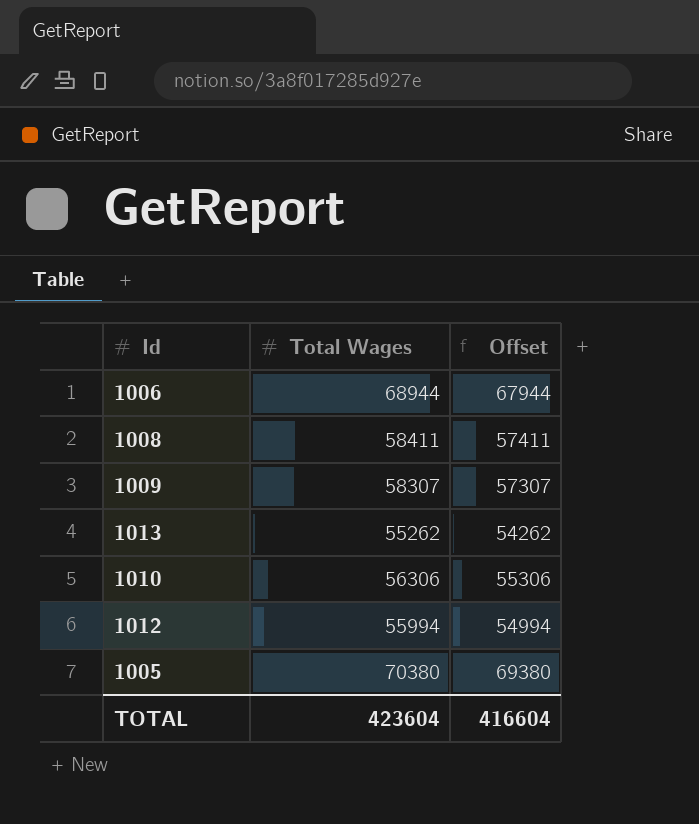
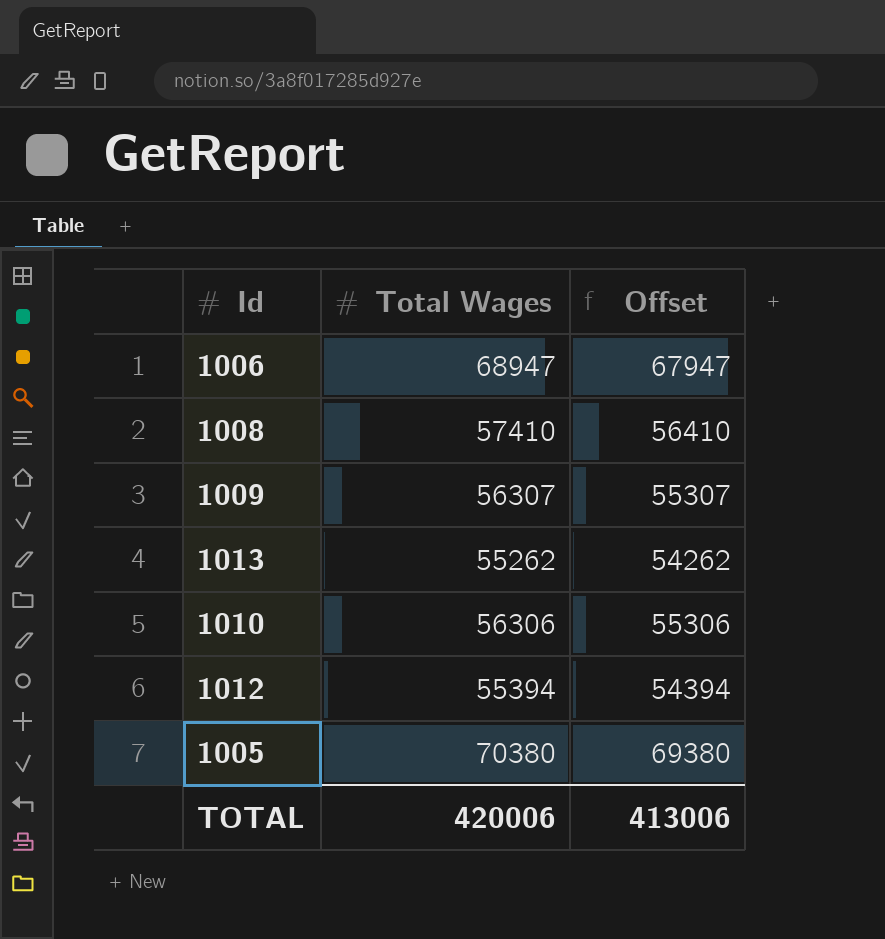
1006 | Total Wages: 68944 -> 68947
1006 | Offset: 67944 -> 67947
1008 | Total Wages: 58411 -> 57410
1008 | Offset: 57411 -> 56410
1009 | Total Wages: 58307 -> 56307
1009 | Offset: 57307 -> 55307
1012 | Total Wages: 55994 -> 55394
1012 | Offset: 54994 -> 54394
TOTAL | Total Wages: 423604 -> 420006
TOTAL | Offset: 416604 -> 413006

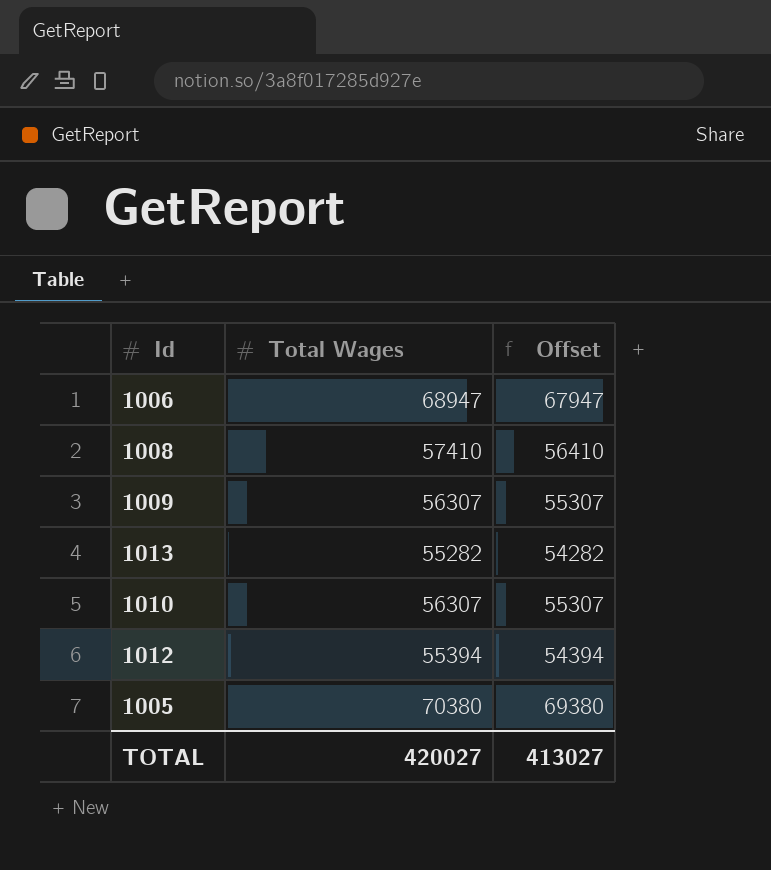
1013 | Total Wages: 55262 -> 55282
1013 | Offset: 54262 -> 54282
1010 | Total Wages: 56306 -> 56307
1010 | Offset: 55306 -> 55307
TOTAL | Total Wages: 420006 -> 420027
TOTAL | Offset: 413006 -> 413027

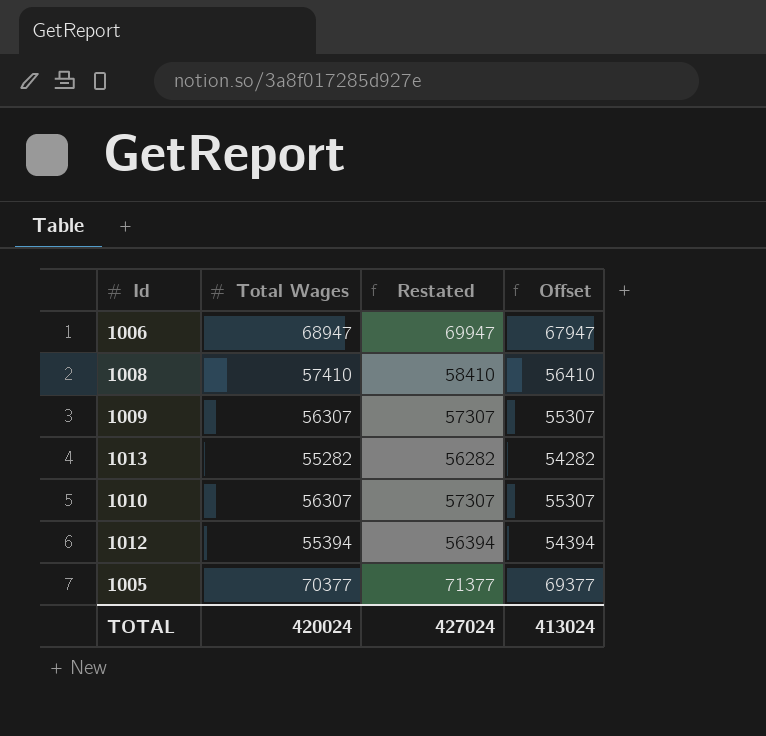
column Restated | formula: none -> [Total Wages] + 1000
1005 | Total Wages: 70380 -> 70377
1005 | Offset: 69380 -> 69377
TOTAL | Total Wages: 420027 -> 420024
TOTAL | Offset: 413027 -> 413024

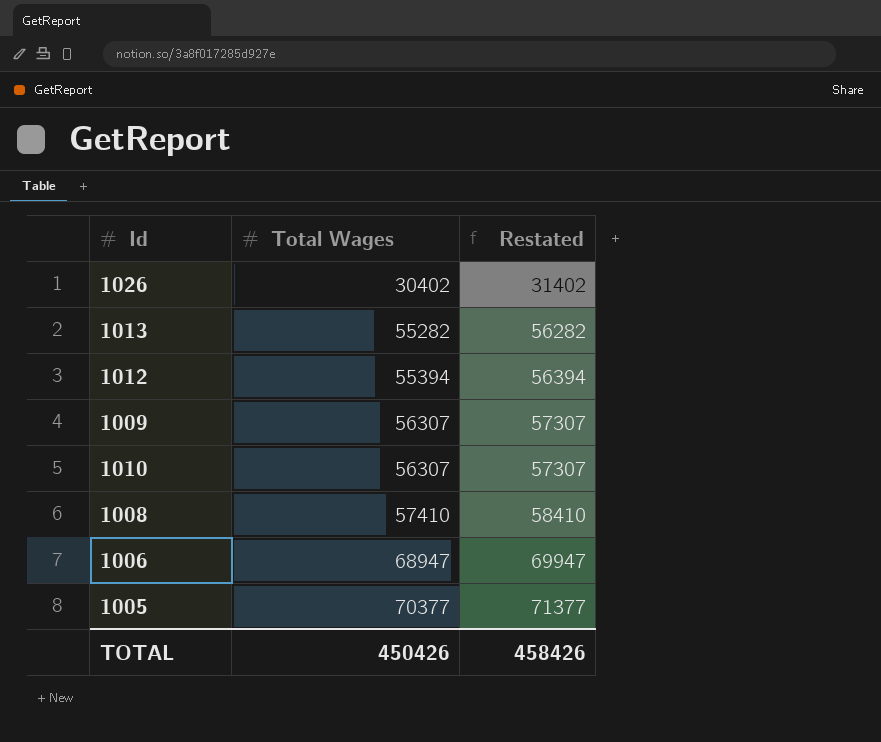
row order: none -> Total Wages ascending
column Offset | formula: [Total Wages] - 1000 -> none
row 1026: none -> 30402 | 31402
TOTAL | Total Wages: 420024 -> 450426
TOTAL | Restated: 427024 -> 458426

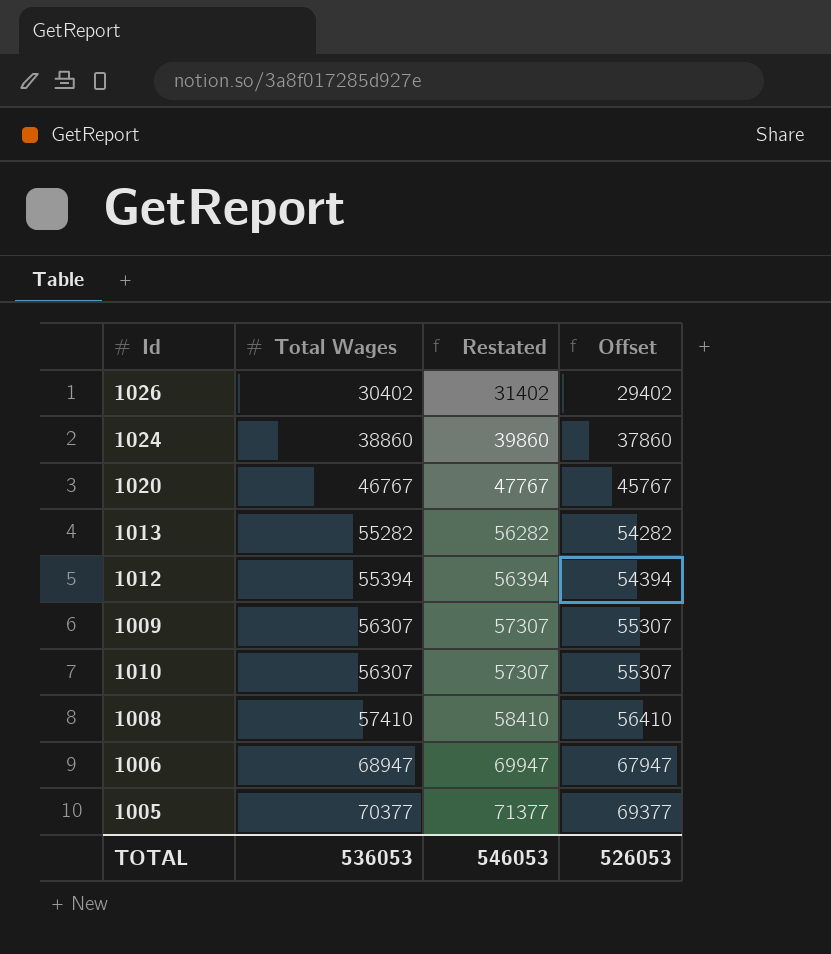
column Offset | formula: none -> [Total Wages] - 1000
row 1024: none -> 38860 | 39860 | 37860
row 1020: none -> 46767 | 47767 | 45767
TOTAL | Total Wages: 450426 -> 536053
TOTAL | Restated: 458426 -> 546053

